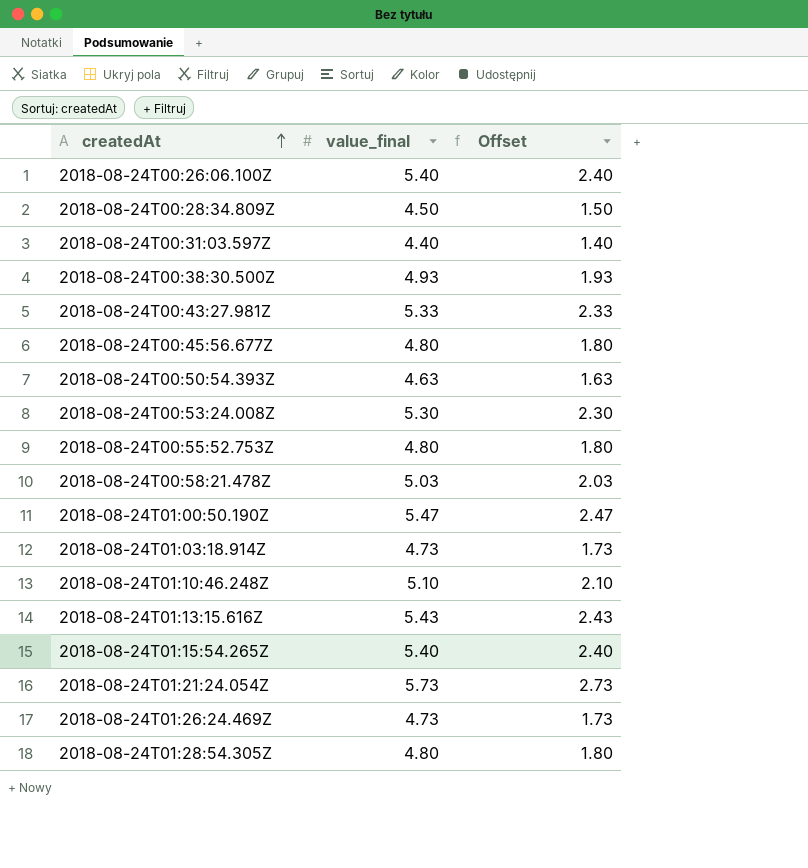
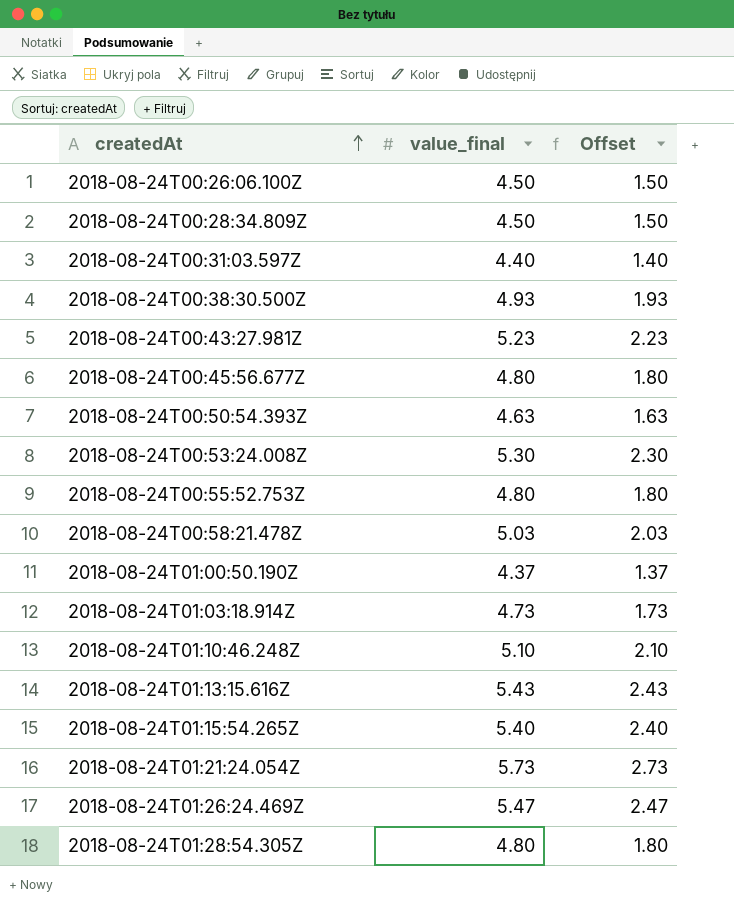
2018-08-24T00:26:06.100Z | value_final: 5.40 -> 4.50
2018-08-24T00:26:06.100Z | Offset: 2.40 -> 1.50
2018-08-24T00:43:27.981Z | value_final: 5.33 -> 5.23
2018-08-24T00:43:27.981Z | Offset: 2.33 -> 2.23
2018-08-24T01:00:50.190Z | value_final: 5.47 -> 4.37
2018-08-24T01:00:50.190Z | Offset: 2.47 -> 1.37
2018-08-24T01:26:24.469Z | value_final: 4.73 -> 5.47
2018-08-24T01:26:24.469Z | Offset: 1.73 -> 2.47

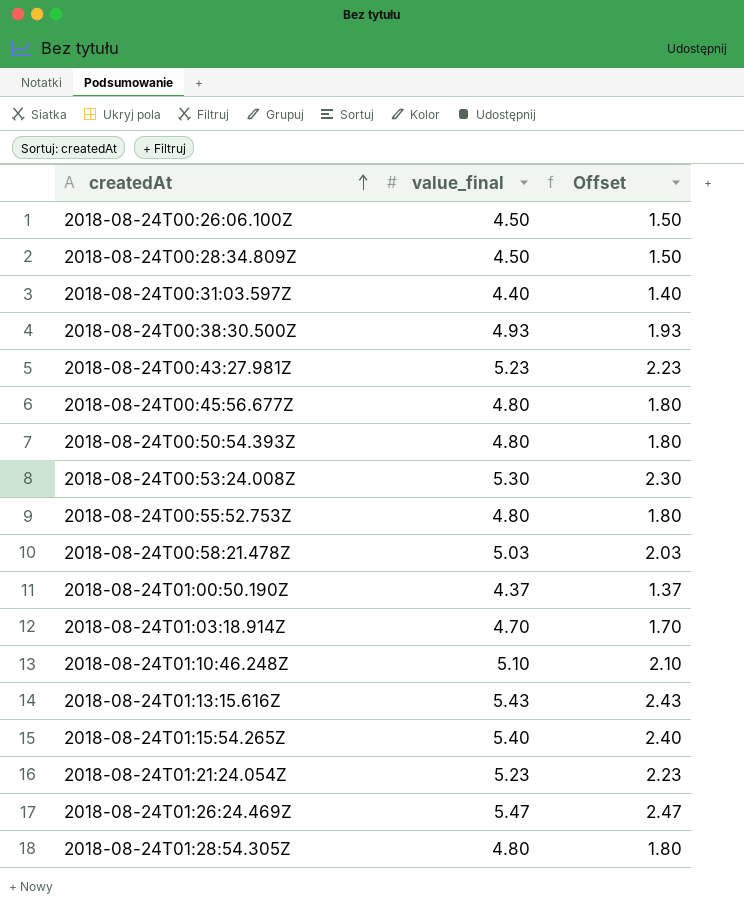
2018-08-24T00:50:54.393Z | value_final: 4.63 -> 4.80
2018-08-24T00:50:54.393Z | Offset: 1.63 -> 1.80
2018-08-24T01:03:18.914Z | value_final: 4.73 -> 4.70
2018-08-24T01:03:18.914Z | Offset: 1.73 -> 1.70
2018-08-24T01:21:24.054Z | value_final: 5.73 -> 5.23
2018-08-24T01:21:24.054Z | Offset: 2.73 -> 2.23

